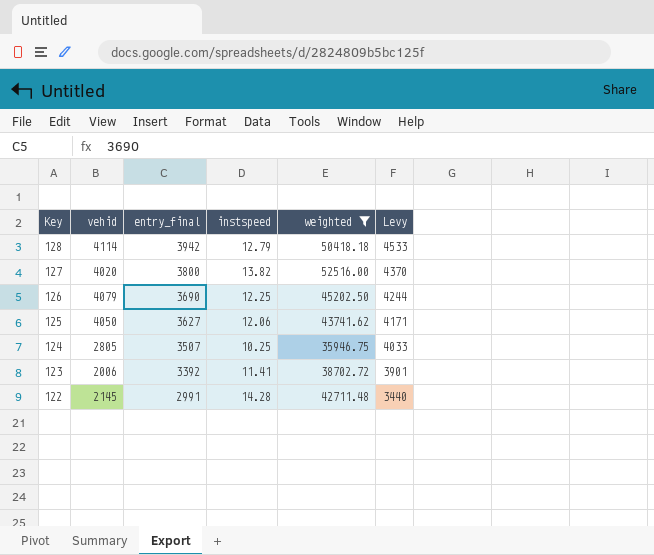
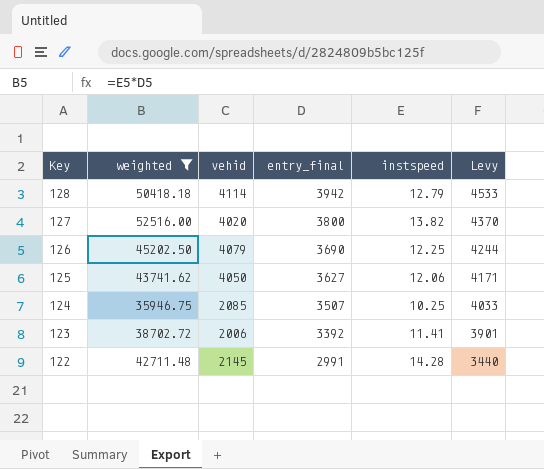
column weighted | position: 5 -> 2
124 | vehid: 2805 -> 2085

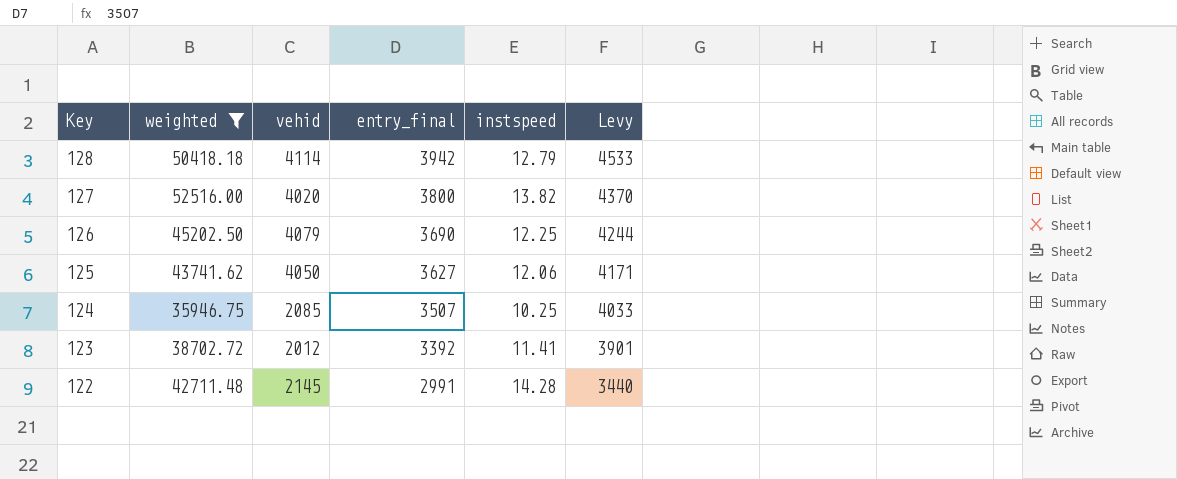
123 | vehid: 2006 -> 2012

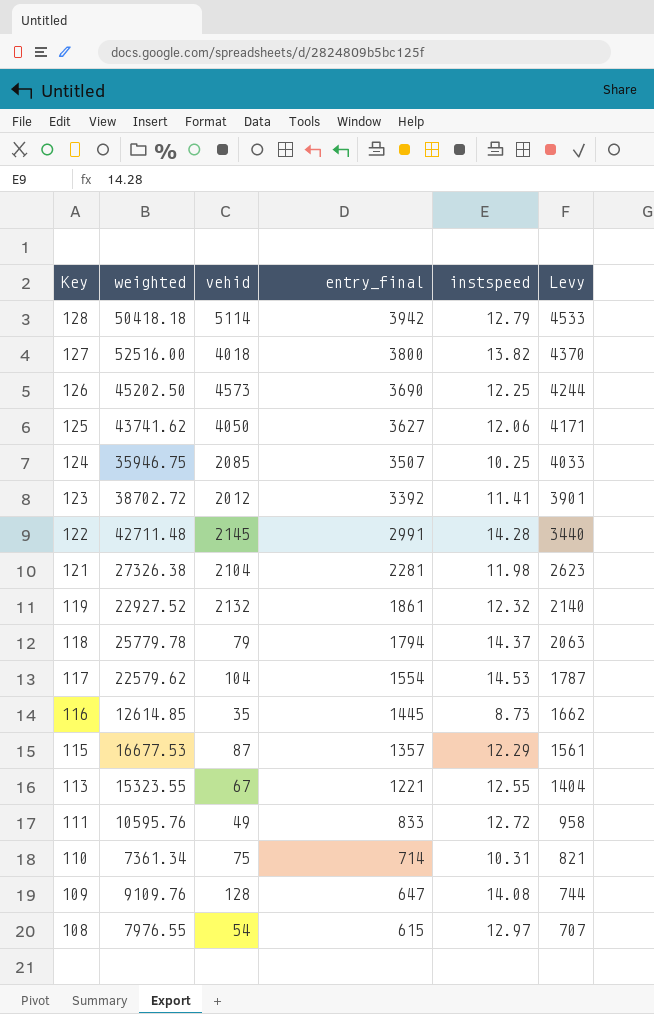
filter: weighted >= 35946.75 -> none
128 | vehid: 4114 -> 5114
127 | vehid: 4020 -> 4018
126 | vehid: 4079 -> 4573

